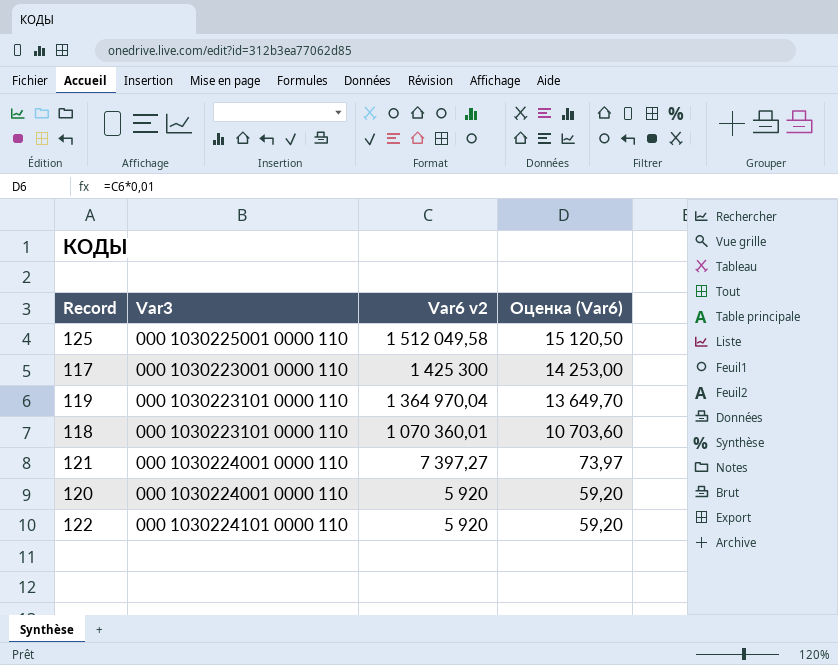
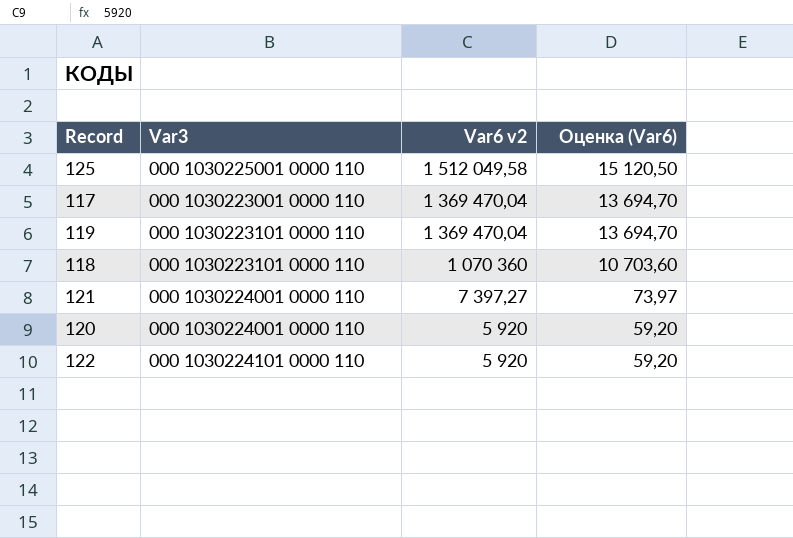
117 | Var6 v2: 1 425 300 -> 1 369 470,04
117 | Оценка (Var6): 14 253,00 -> 13 694,70
119 | Var6 v2: 1 364 970,04 -> 1 369 470,04
119 | Оценка (Var6): 13 649,70 -> 13 694,70
118 | Var6 v2: 1 070 360,01 -> 1 070 360

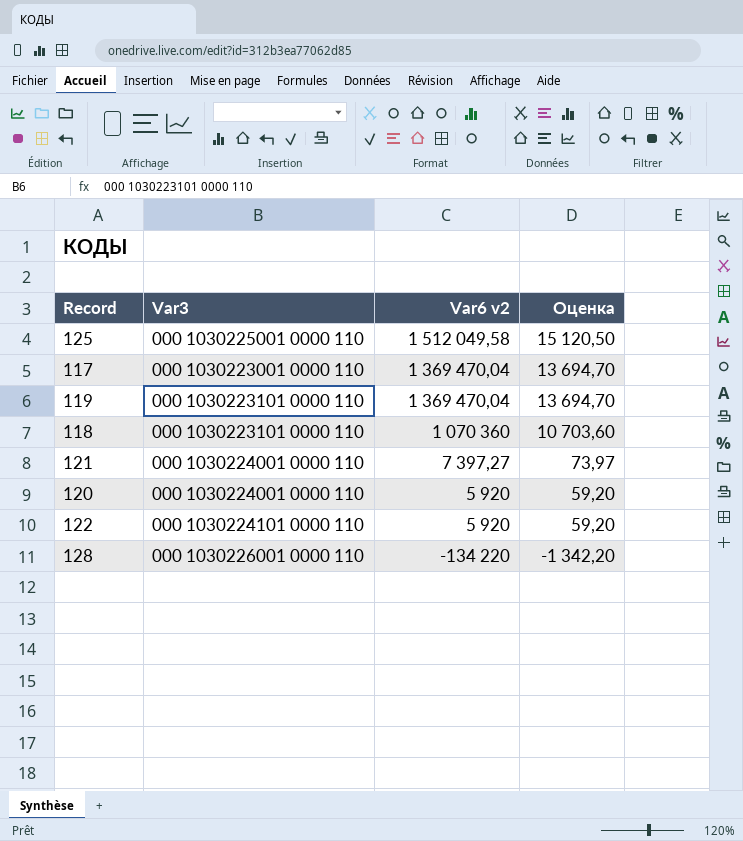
column name: Оценка (Var6) -> Оценка
row 128: none -> 000 1030226001 0000 110 | -134 220 | -1 342,20

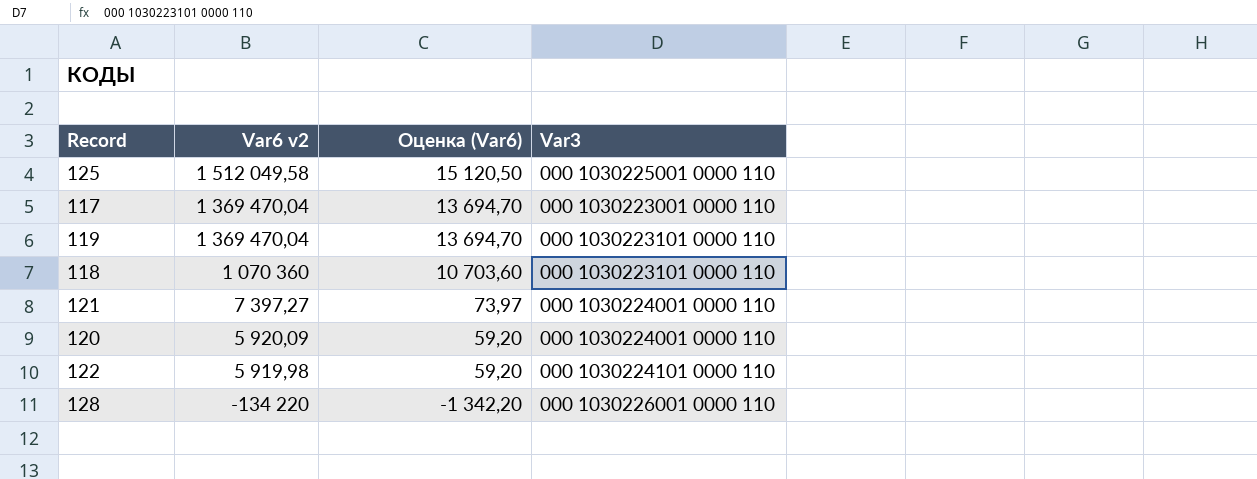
column name: Оценка -> Оценка (Var6)
column Var3 | position: 2 -> 4
120 | Var6 v2: 5 920 -> 5 920,09
122 | Var6 v2: 5 920 -> 5 919,98

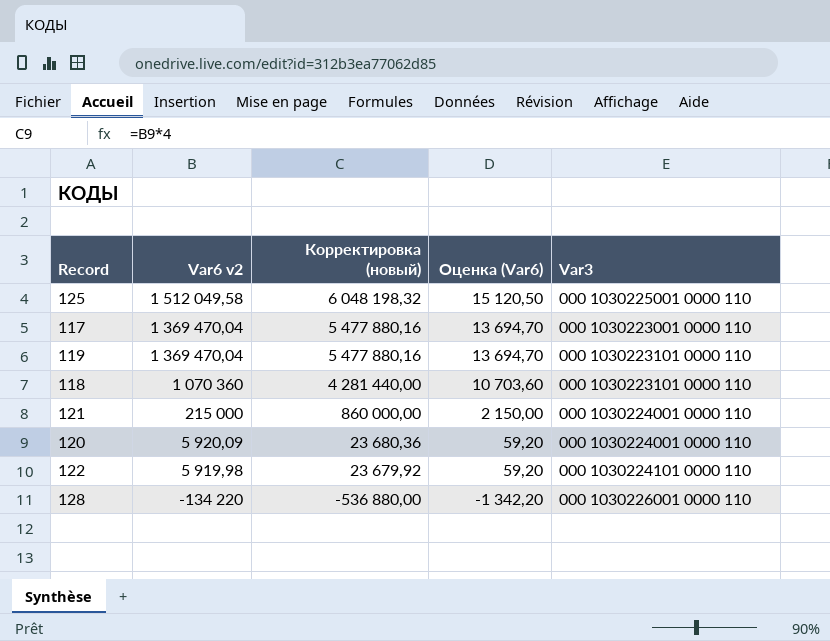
column Корректировка (новый) | formula: none -> [Var6 v2] * 4
121 | Var6 v2: 7 397,27 -> 215 000
121 | Оценка (Var6): 73,97 -> 2 150,00

